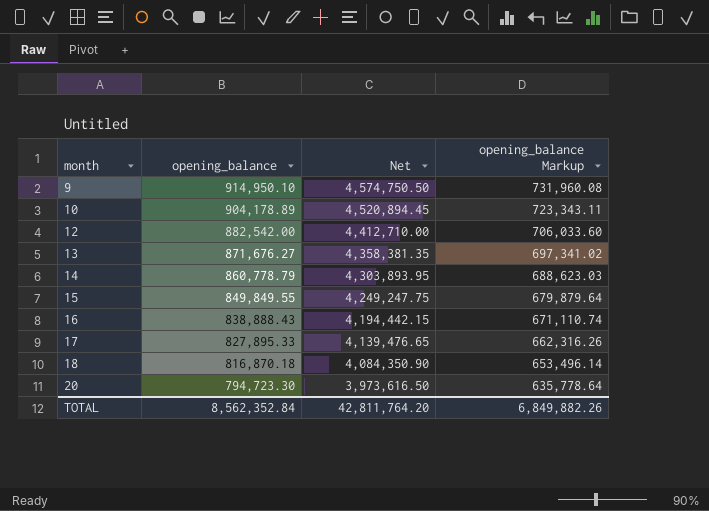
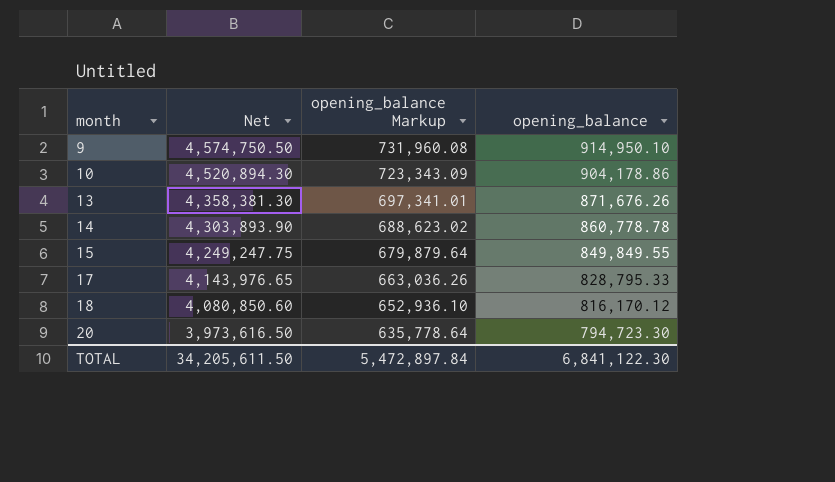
column opening_balance | position: 2 -> 4
row 12: 882,542.00 | 4,412,710.00 | 706,033.60 -> none
row 16: 838,888.43 | 4,194,442.15 | 671,110.74 -> none
10 | Net: 4,520,894.45 -> 4,520,894.30
10 | opening_balance Markup: 723,343.11 -> 723,343.09
10 | opening_balance: 904,178.89 -> 904,178.86
13 | Net: 4,358,381.35 -> 4,358,381.30
13 | opening_balance Markup: 697,341.02 -> 697,341.01
13 | opening_balance: 871,676.27 -> 871,676.26
14 | Net: 4,303,893.95 -> 4,303,893.90
14 | opening_balance Markup: 688,623.03 -> 688,623.02
14 | opening_balance: 860,778.79 -> 860,778.78
17 | Net: 4,139,476.65 -> 4,143,976.65
17 | opening_balance Markup: 662,316.26 -> 663,036.26
17 | opening_balance: 827,895.33 -> 828,795.33
18 | Net: 4,084,350.90 -> 4,080,850.60
18 | opening_balance Markup: 653,496.14 -> 652,936.10
18 | opening_balance: 816,870.18 -> 816,170.12
TOTAL | Net: 42,811,764.20 -> 34,205,611.50
TOTAL | opening_balance Markup: 6,849,882.26 -> 5,472,897.84
TOTAL | opening_balance: 8,562,352.84 -> 6,841,122.30

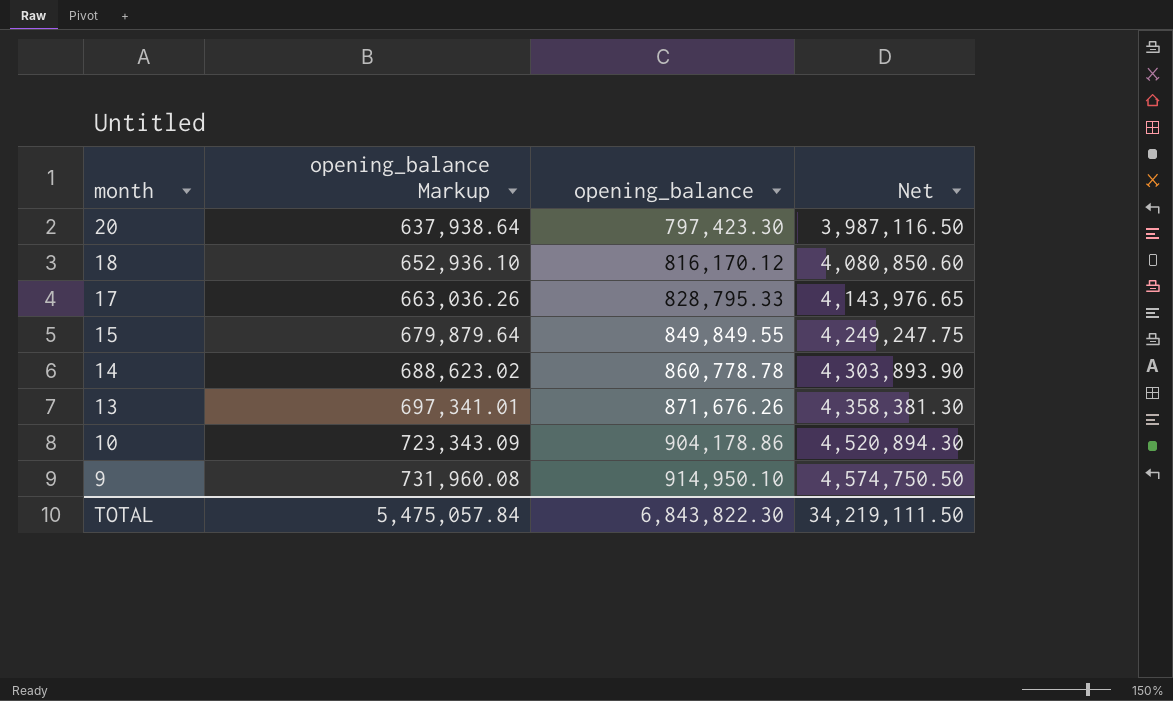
row order: month ascending -> month descending
column Net | position: 2 -> 4
20 | opening_balance Markup: 635,778.64 -> 637,938.64
20 | opening_balance: 794,723.30 -> 797,423.30
20 | Net: 3,973,616.50 -> 3,987,116.50
TOTAL | opening_balance Markup: 5,472,897.84 -> 5,475,057.84
TOTAL | opening_balance: 6,841,122.30 -> 6,843,822.30
TOTAL | Net: 34,205,611.50 -> 34,219,111.50

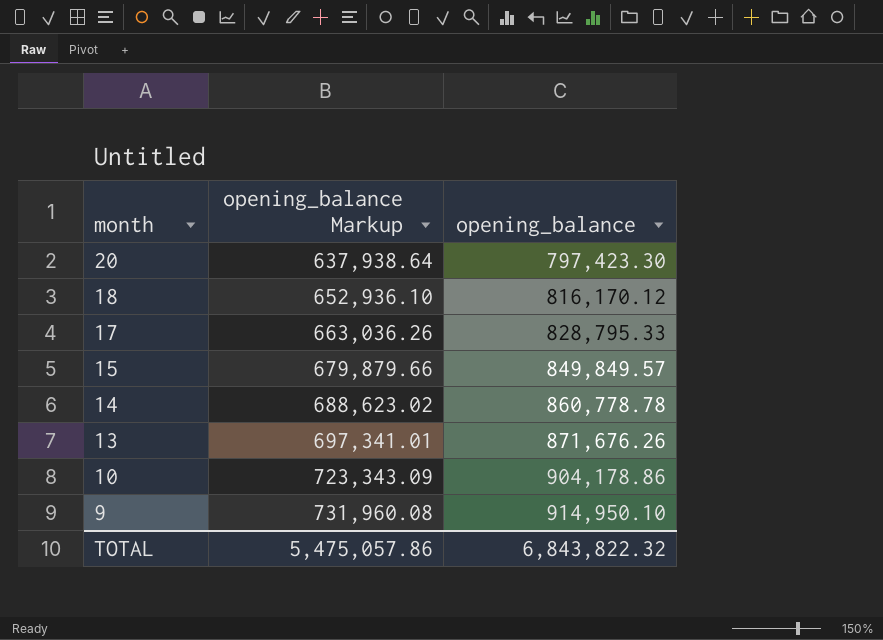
column Net | formula: [opening_balance] * 5 -> none
15 | opening_balance Markup: 679,879.64 -> 679,879.66
15 | opening_balance: 849,849.55 -> 849,849.57
TOTAL | opening_balance Markup: 5,475,057.84 -> 5,475,057.86
TOTAL | opening_balance: 6,843,822.30 -> 6,843,822.32

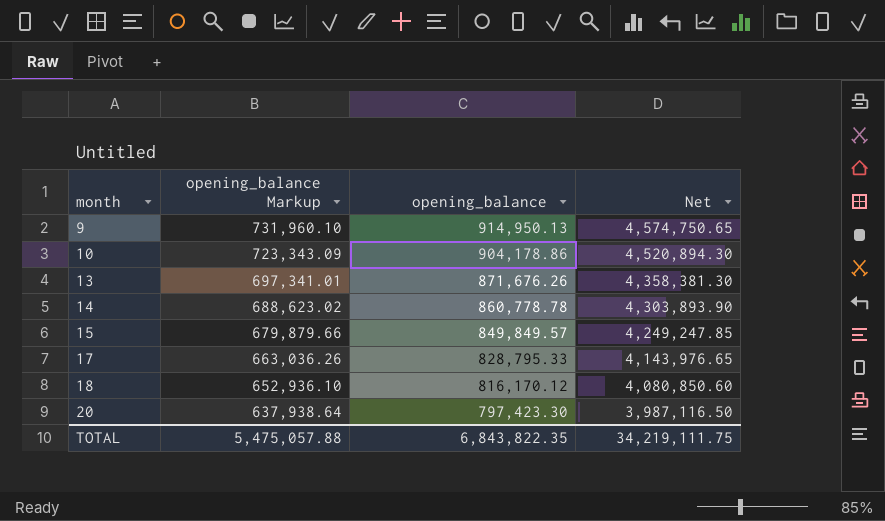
row order: month descending -> month ascending
column Net | formula: none -> [opening_balance] * 5
9 | opening_balance Markup: 731,960.08 -> 731,960.10
9 | opening_balance: 914,950.10 -> 914,950.13
TOTAL | opening_balance Markup: 5,475,057.86 -> 5,475,057.88
TOTAL | opening_balance: 6,843,822.32 -> 6,843,822.35

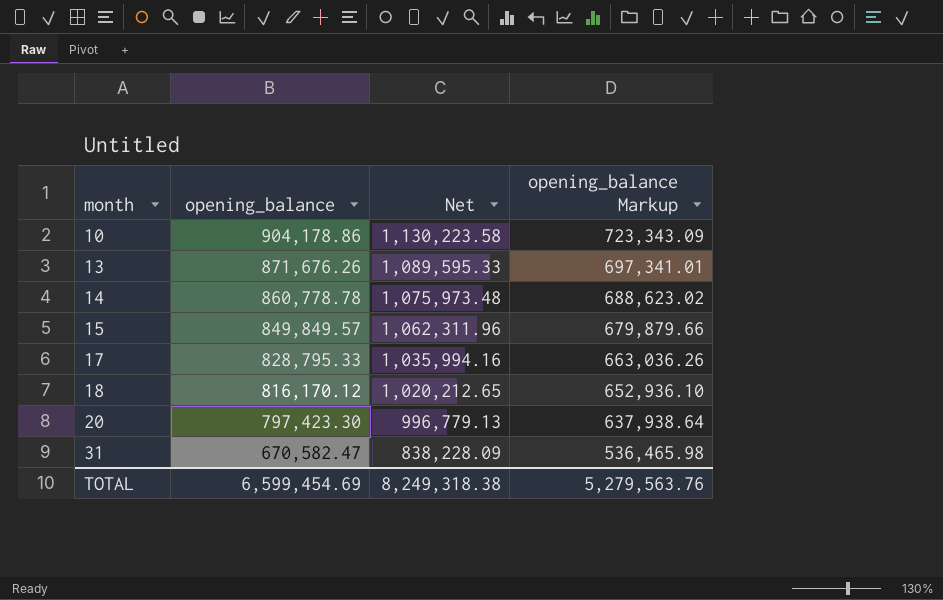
column Net | formula: [opening_balance] * 5 -> [opening_balance] * 1.25
column opening_balance Markup | position: 2 -> 4
row 9: 731,960.10 | 914,950.13 | 4,574,750.65 -> none
row 31: none -> 670,582.47 | 838,228.09 | 536,465.98
TOTAL | opening_balance: 6,843,822.35 -> 6,599,454.69
TOTAL | Net: 34,219,111.75 -> 8,249,318.38
TOTAL | opening_balance Markup: 5,475,057.88 -> 5,279,563.76

